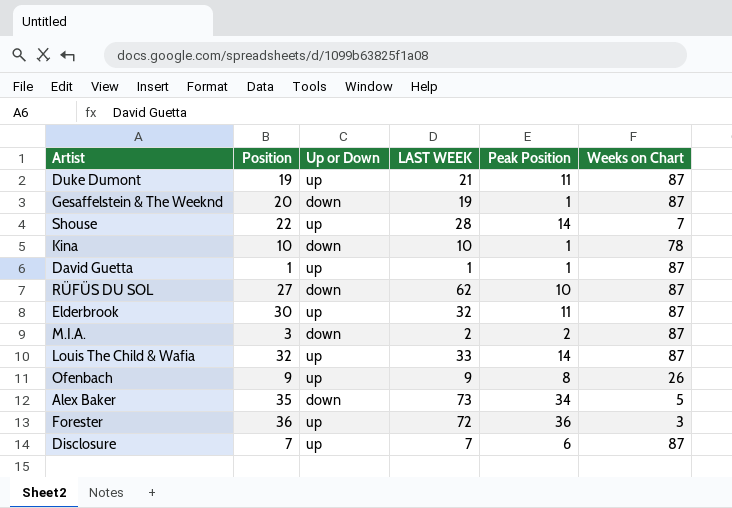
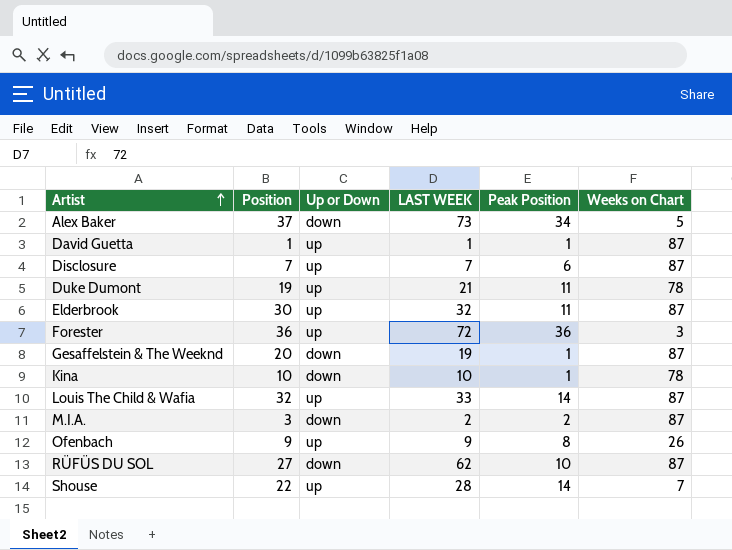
row order: none -> Artist ascending
Alex Baker | Position: 35 -> 37
Duke Dumont | Weeks on Chart: 87 -> 78

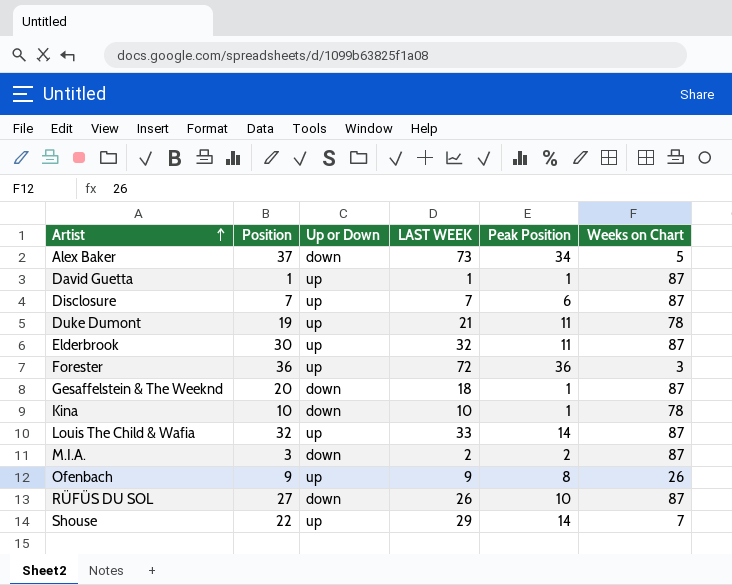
Gesaffelstein & The Weeknd | LAST WEEK: 19 -> 18
RÜFÜS DU SOL | LAST WEEK: 62 -> 26
Shouse | LAST WEEK: 28 -> 29

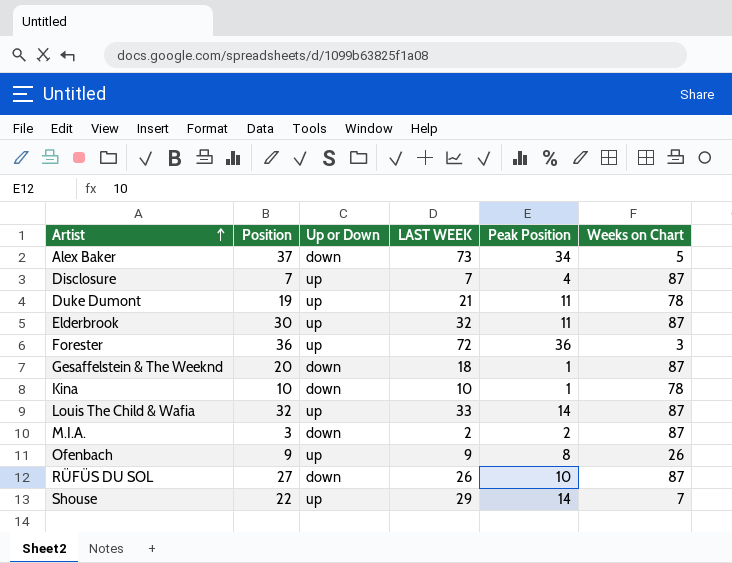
row David Guetta: 1 | up | 1 | 1 | 87 -> none
Disclosure | Peak Position: 6 -> 4

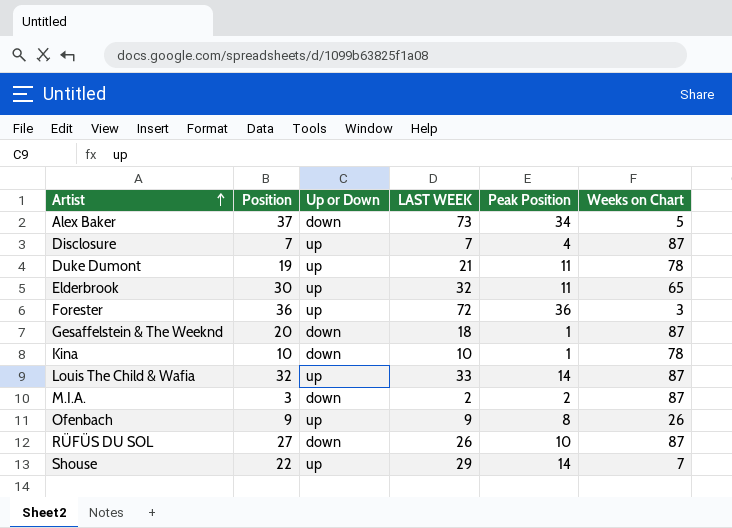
Elderbrook | Weeks on Chart: 87 -> 65

